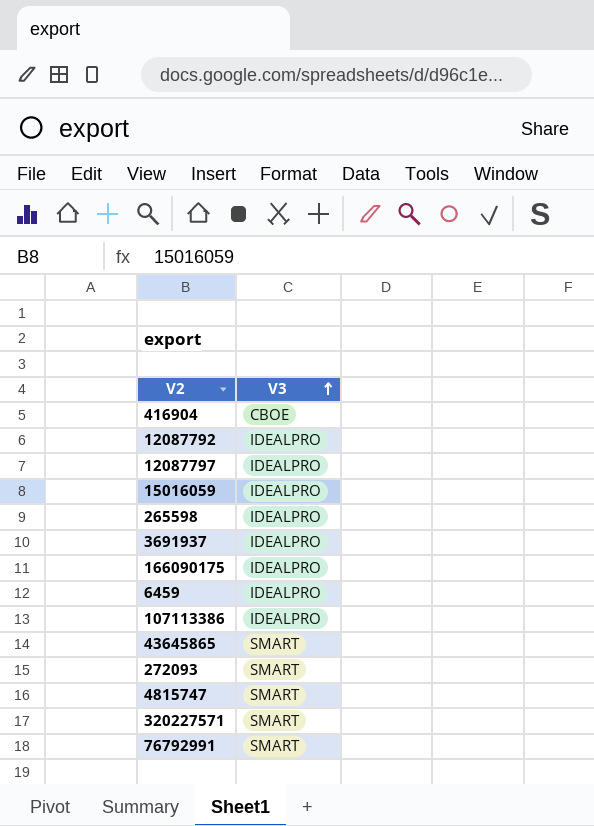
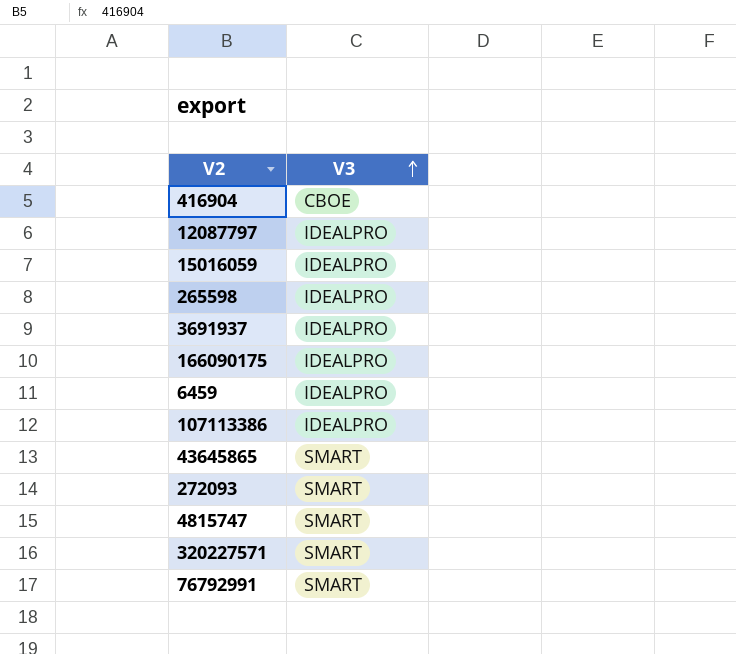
row 12087792: IDEALPRO -> none

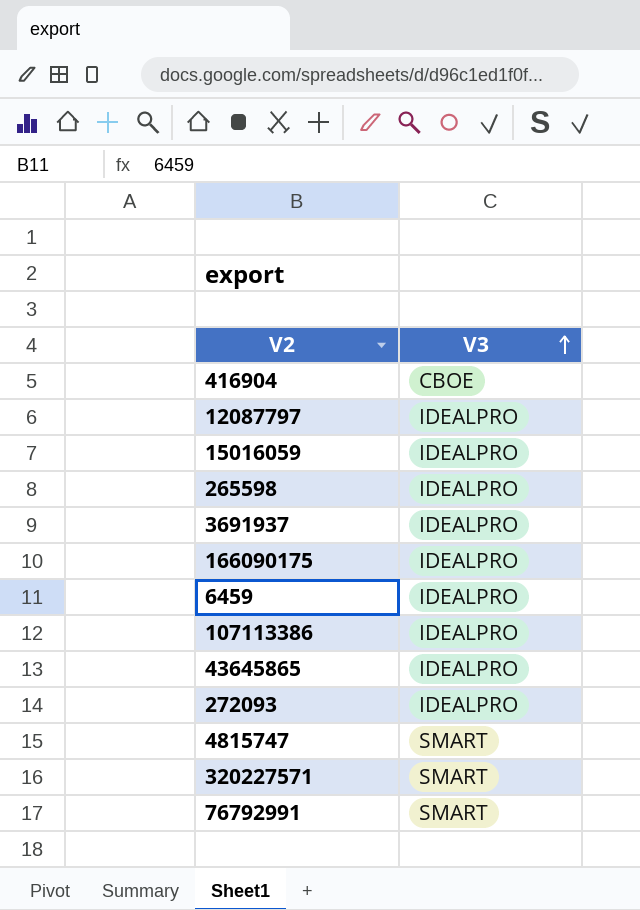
43645865 | V3: SMART -> IDEALPRO
272093 | V3: SMART -> IDEALPRO

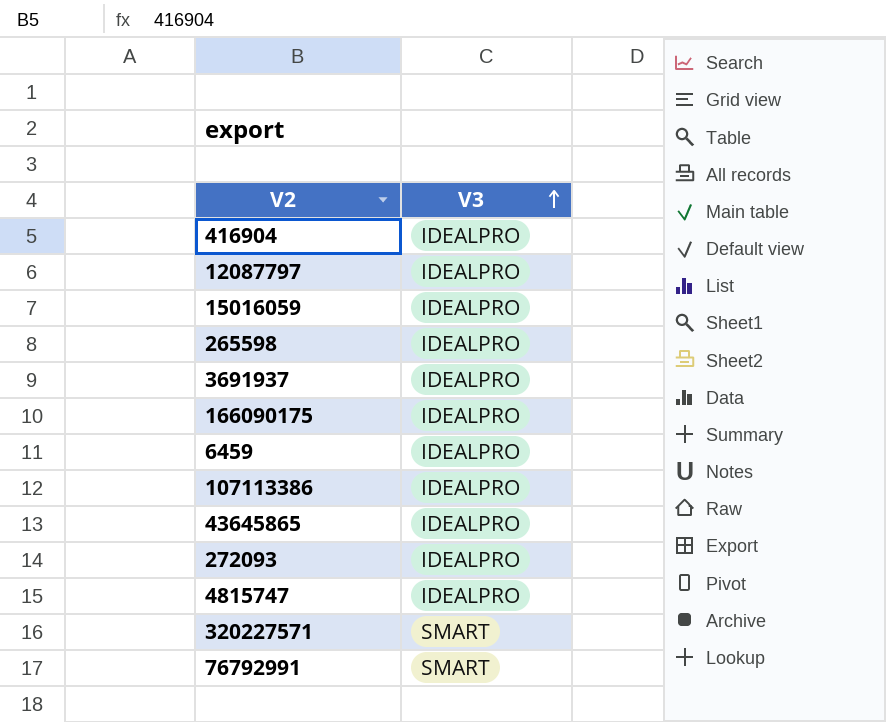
416904 | V3: CBOE -> IDEALPRO
4815747 | V3: SMART -> IDEALPRO

